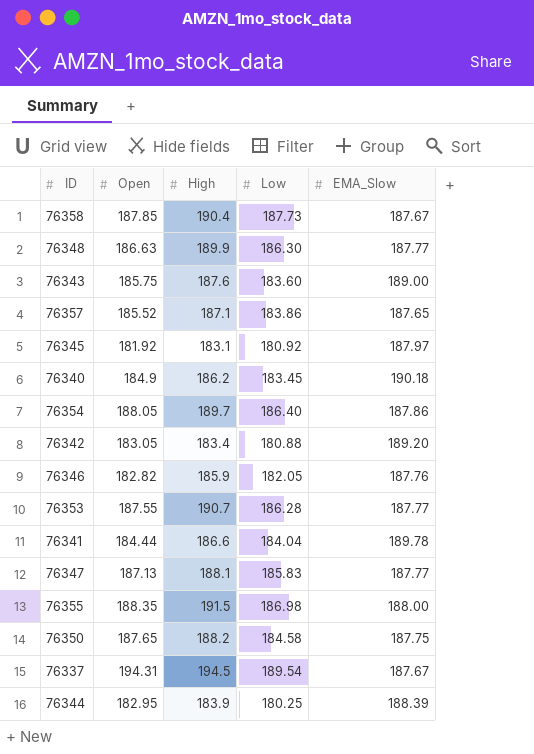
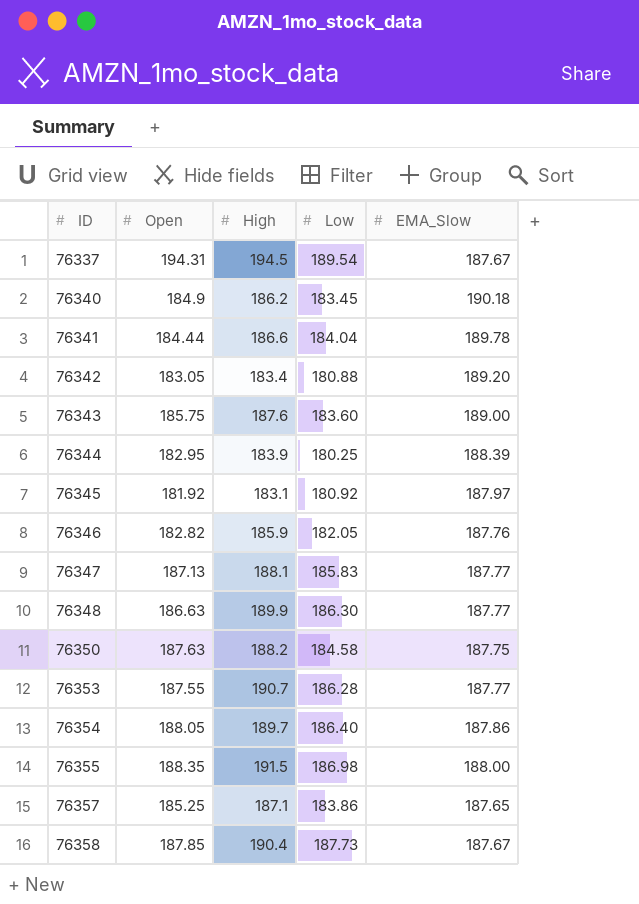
row order: none -> ID ascending
76350 | Open: 187.65 -> 187.63
76357 | Open: 185.52 -> 185.25

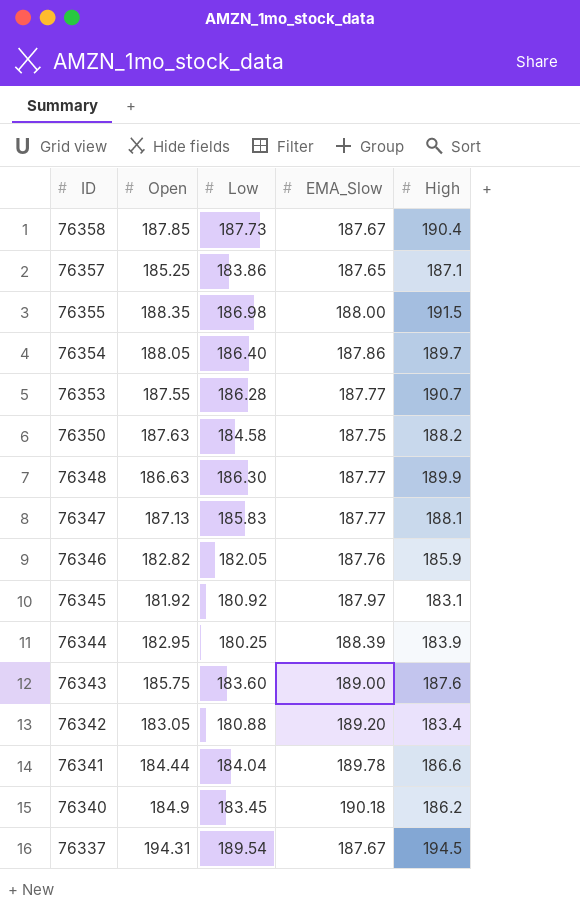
row order: ID ascending -> ID descending
column High | position: 3 -> 5

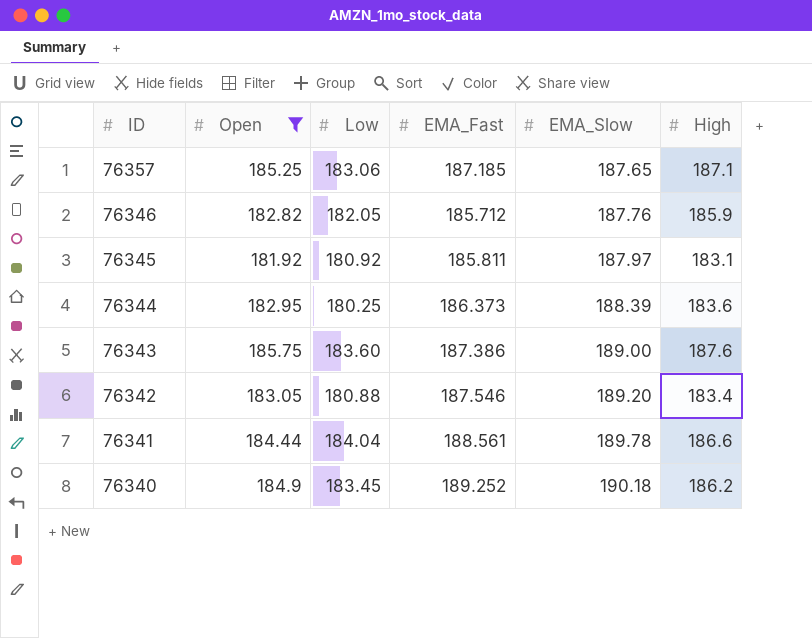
filter: none -> Open <= 185.75
column EMA_Fast | position: none -> 4
76357 | Low: 183.86 -> 183.06
76344 | High: 183.9 -> 183.6

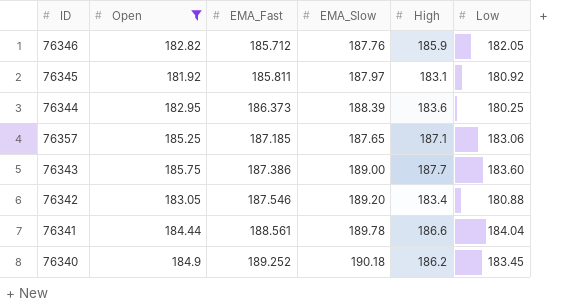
row order: ID descending -> EMA_Fast ascending
column Low | position: 3 -> 6
76343 | High: 187.6 -> 187.7

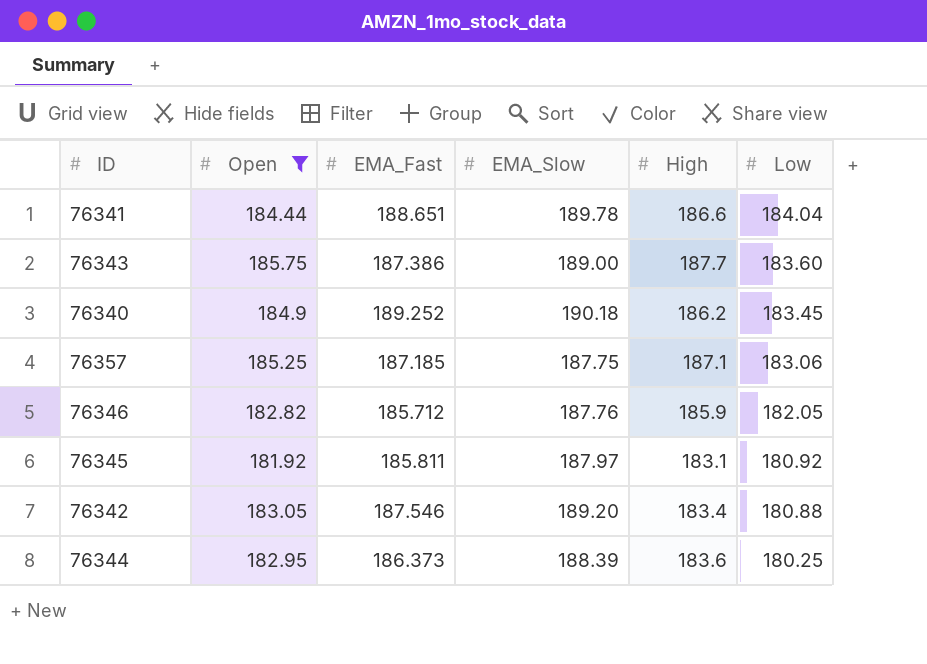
row order: EMA_Fast ascending -> Low descending
76341 | EMA_Fast: 188.561 -> 188.651
76357 | EMA_Slow: 187.65 -> 187.75

